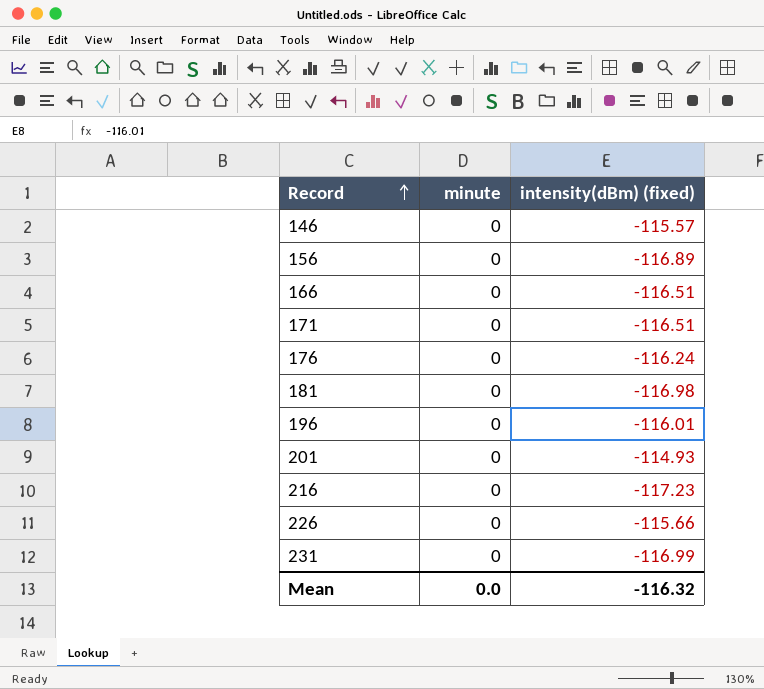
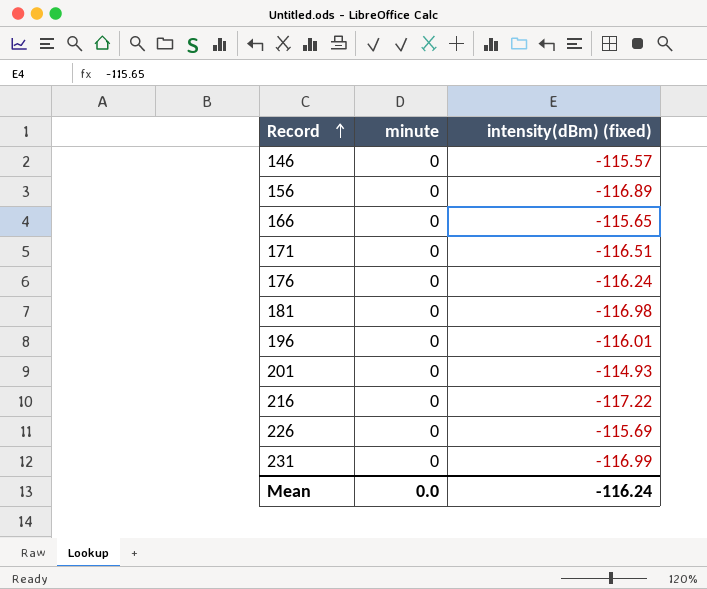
166 | intensity(dBm) (fixed): -116.51 -> -115.65
216 | intensity(dBm) (fixed): -117.23 -> -117.22
226 | intensity(dBm) (fixed): -115.66 -> -115.69
Mean | intensity(dBm) (fixed): -116.32 -> -116.24

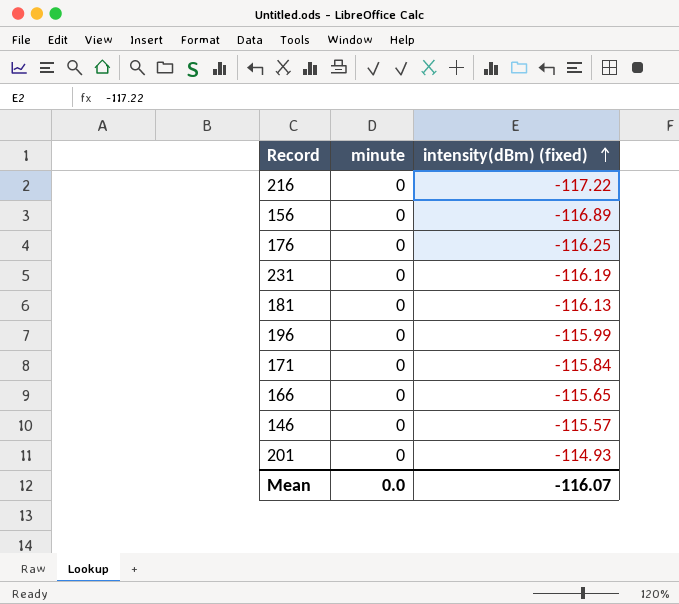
row order: Record ascending -> intensity(dBm) (fixed) ascending
row 226: 0 | -115.69 -> none
176 | intensity(dBm) (fixed): -116.24 -> -116.25
231 | intensity(dBm) (fixed): -116.99 -> -116.19
181 | intensity(dBm) (fixed): -116.98 -> -116.13
196 | intensity(dBm) (fixed): -116.01 -> -115.99
171 | intensity(dBm) (fixed): -116.51 -> -115.84
Mean | intensity(dBm) (fixed): -116.24 -> -116.07

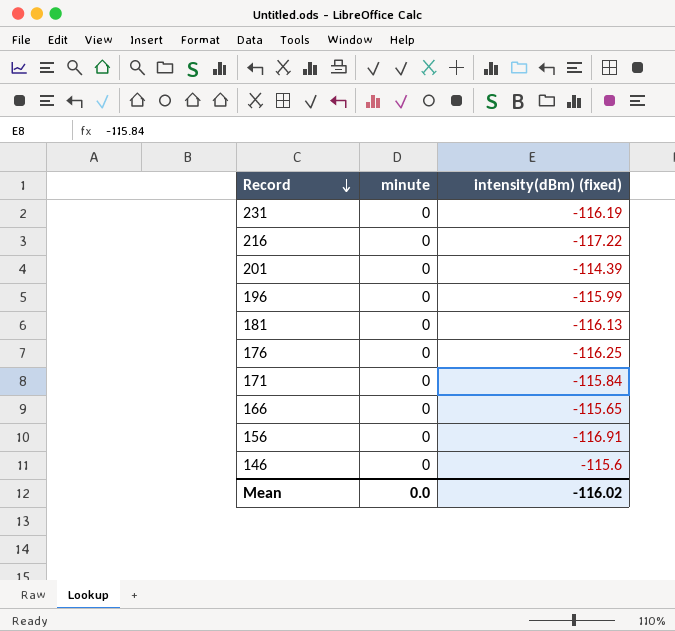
row order: intensity(dBm) (fixed) ascending -> Record descending
201 | intensity(dBm) (fixed): -114.93 -> -114.39
156 | intensity(dBm) (fixed): -116.89 -> -116.91
146 | intensity(dBm) (fixed): -115.57 -> -115.6
Mean | intensity(dBm) (fixed): -116.07 -> -116.02

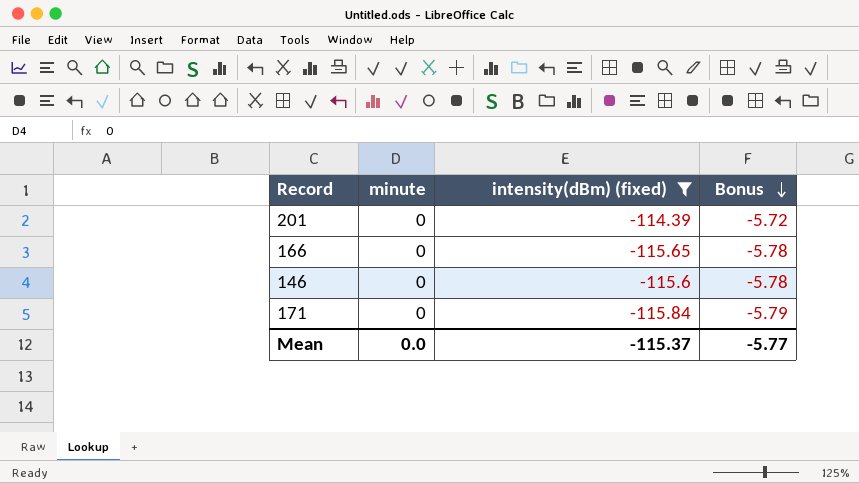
filter: none -> intensity(dBm) (fixed) >= -115.84
row order: Record descending -> Bonus descending
column Bonus | formula: none -> [intensity(dBm) (fixed)] * 0.05
Mean | intensity(dBm) (fixed): -116.02 -> -115.37

